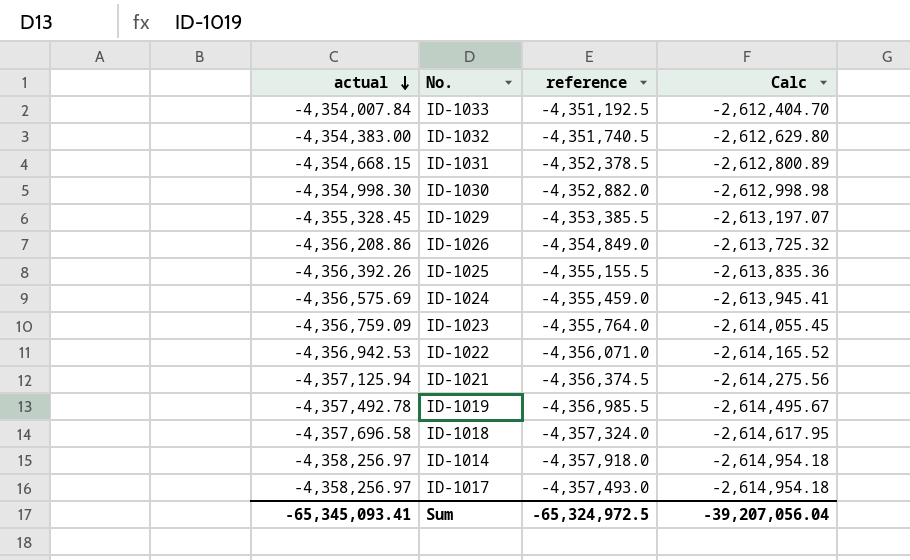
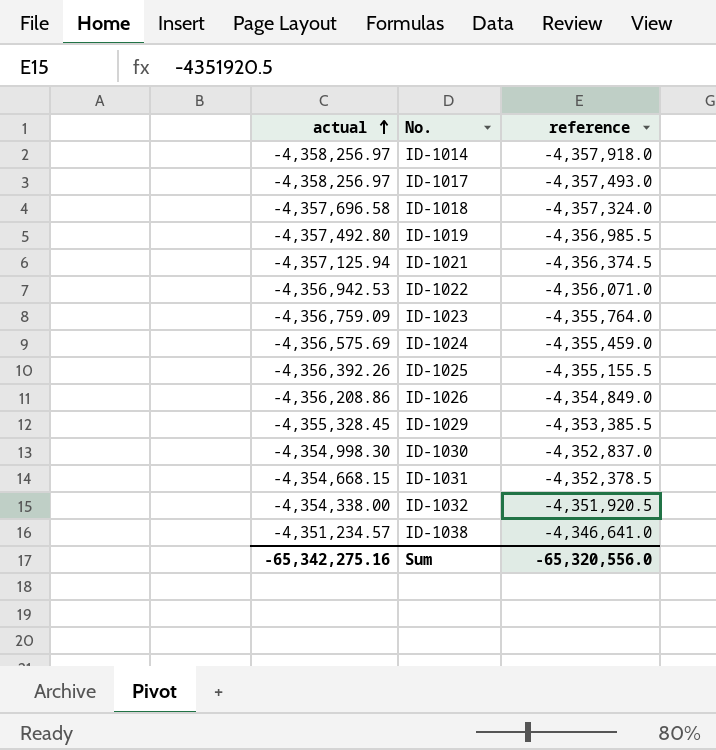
row order: actual descending -> actual ascending
column Calc | formula: [actual] * 0.6 -> none
row ID-1033: -4,354,007.84 | -4,351,192.5 | -2,612,404.70 -> none
ID-1019 | actual: -4,357,492.78 -> -4,357,492.80
ID-1030 | reference: -4,352,882.0 -> -4,352,837.0
ID-1032 | actual: -4,354,383.00 -> -4,354,338.00
ID-1032 | reference: -4,351,740.5 -> -4,351,920.5
row ID-1038: none -> -4,351,234.57 | -4,346,641.0
Sum | actual: -65,345,093.41 -> -65,342,275.16
Sum | reference: -65,324,972.5 -> -65,320,556.0

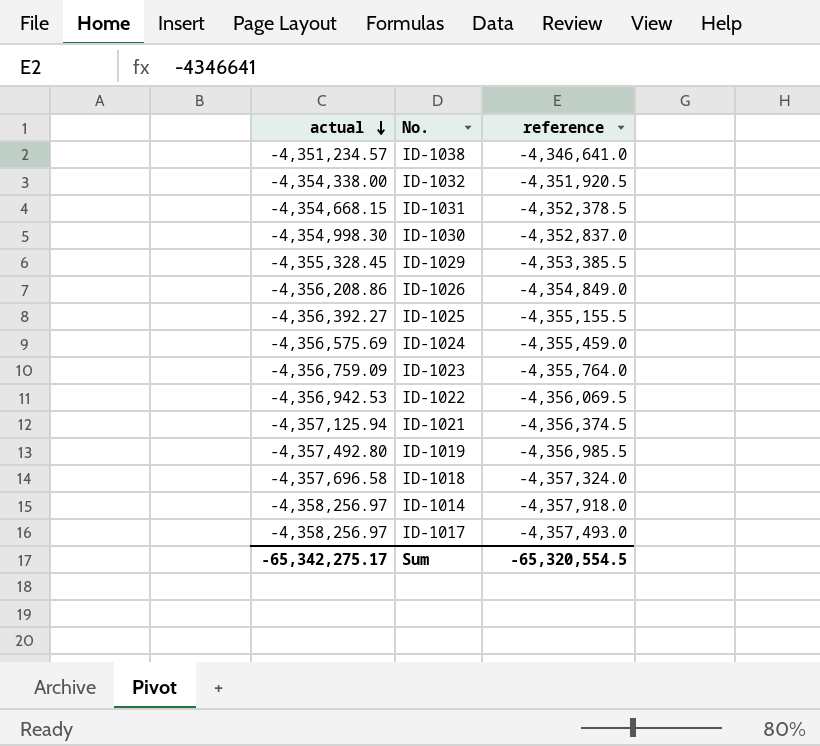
row order: actual ascending -> actual descending
ID-1025 | actual: -4,356,392.26 -> -4,356,392.27
ID-1022 | reference: -4,356,071.0 -> -4,356,069.5
Sum | actual: -65,342,275.16 -> -65,342,275.17
Sum | reference: -65,320,556.0 -> -65,320,554.5

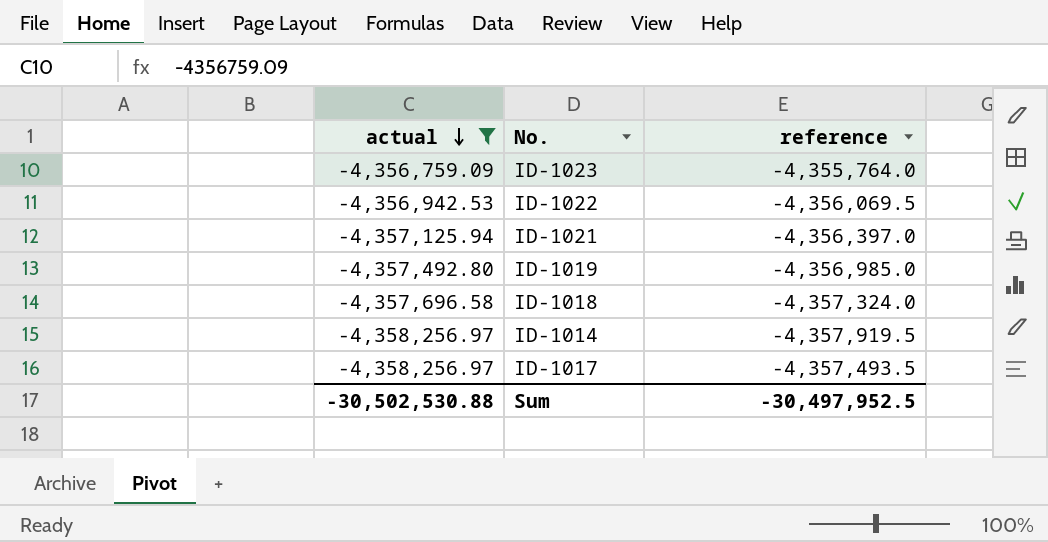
filter: none -> actual <= -4,356,759.09
ID-1021 | reference: -4,356,374.5 -> -4,356,397.0
ID-1019 | reference: -4,356,985.5 -> -4,356,985.0
ID-1014 | reference: -4,357,918.0 -> -4,357,919.5
ID-1017 | reference: -4,357,493.0 -> -4,357,493.5
Sum | actual: -65,342,275.17 -> -30,502,530.88
Sum | reference: -65,320,554.5 -> -30,497,952.5

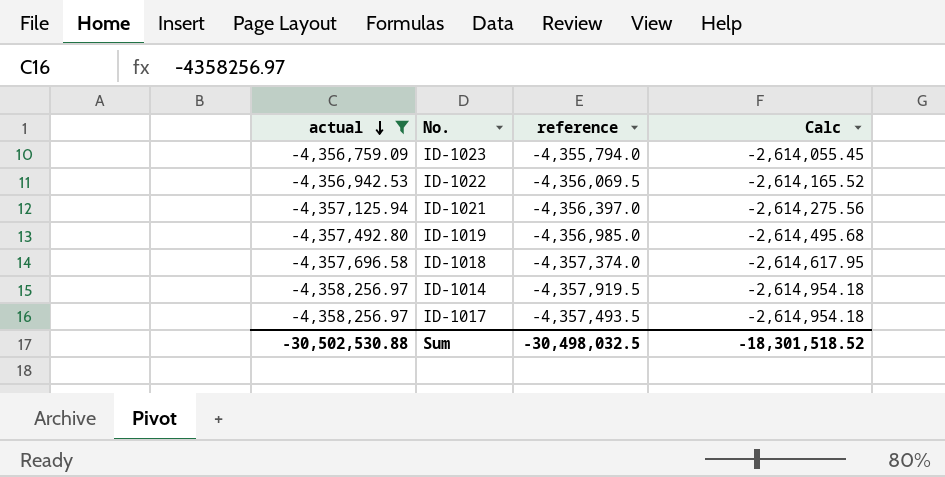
column Calc | formula: none -> [actual] * 0.6
ID-1023 | reference: -4,355,764.0 -> -4,355,794.0
ID-1018 | reference: -4,357,324.0 -> -4,357,374.0
Sum | reference: -30,497,952.5 -> -30,498,032.5

